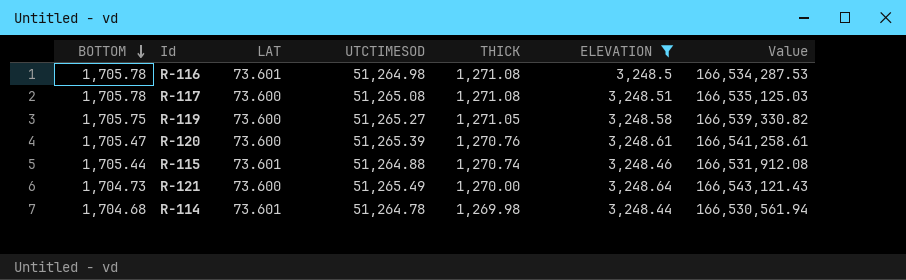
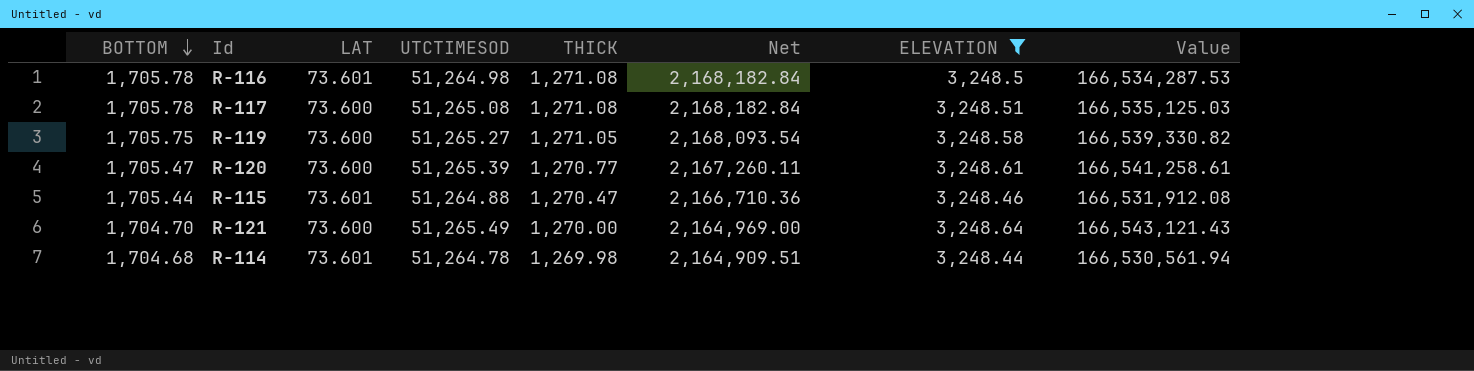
column Net | formula: none -> [BOTTOM] * [THICK]
R-120 | THICK: 1,270.76 -> 1,270.77
R-115 | THICK: 1,270.74 -> 1,270.47
R-121 | BOTTOM: 1,704.73 -> 1,704.70

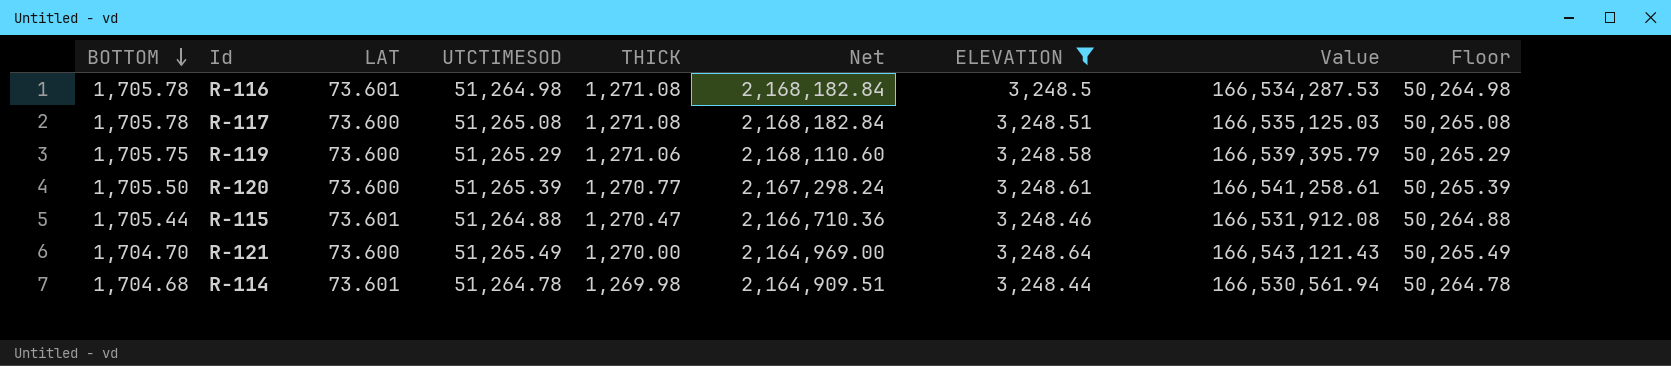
column Floor | formula: none -> [UTCTIMESOD] - 1000
R-119 | UTCTIMESOD: 51,265.27 -> 51,265.29
R-119 | THICK: 1,271.05 -> 1,271.06
R-119 | Net: 2,168,093.54 -> 2,168,110.60
R-119 | Value: 166,539,330.82 -> 166,539,395.79
R-120 | BOTTOM: 1,705.47 -> 1,705.50
R-120 | Net: 2,167,260.11 -> 2,167,298.24

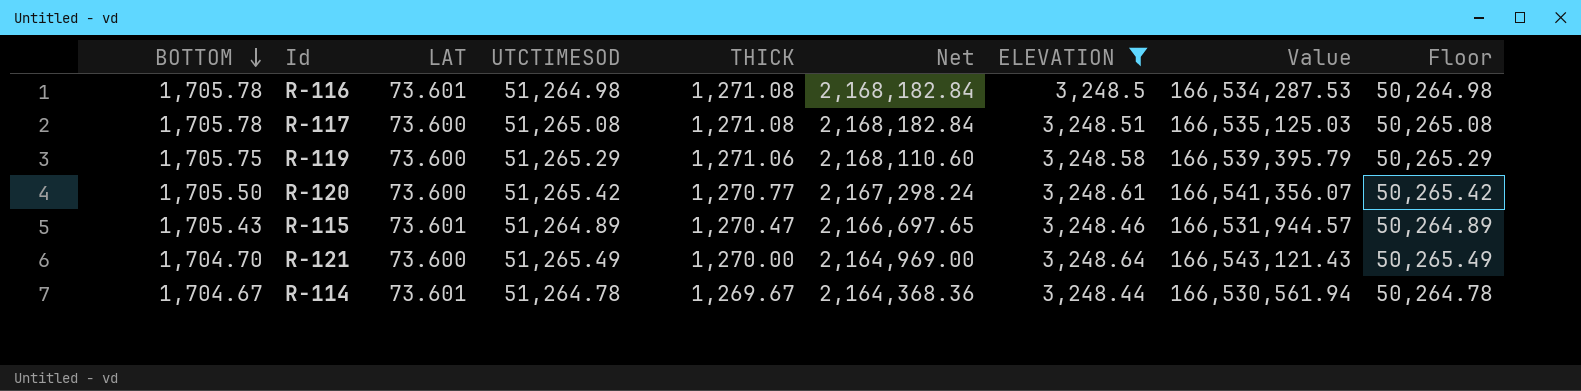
R-120 | UTCTIMESOD: 51,265.39 -> 51,265.42
R-120 | Value: 166,541,258.61 -> 166,541,356.07
R-120 | Floor: 50,265.39 -> 50,265.42
R-115 | BOTTOM: 1,705.44 -> 1,705.43
R-115 | UTCTIMESOD: 51,264.88 -> 51,264.89
R-115 | Net: 2,166,710.36 -> 2,166,697.65
R-115 | Value: 166,531,912.08 -> 166,531,944.57
R-115 | Floor: 50,264.88 -> 50,264.89
R-114 | BOTTOM: 1,704.68 -> 1,704.67
R-114 | THICK: 1,269.98 -> 1,269.67
R-114 | Net: 2,164,909.51 -> 2,164,368.36

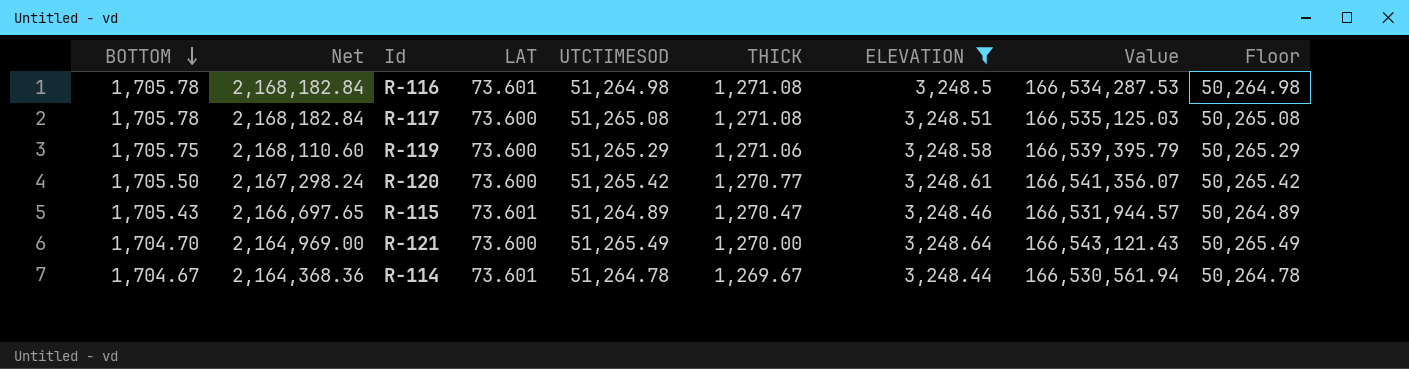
column Net | position: 6 -> 2

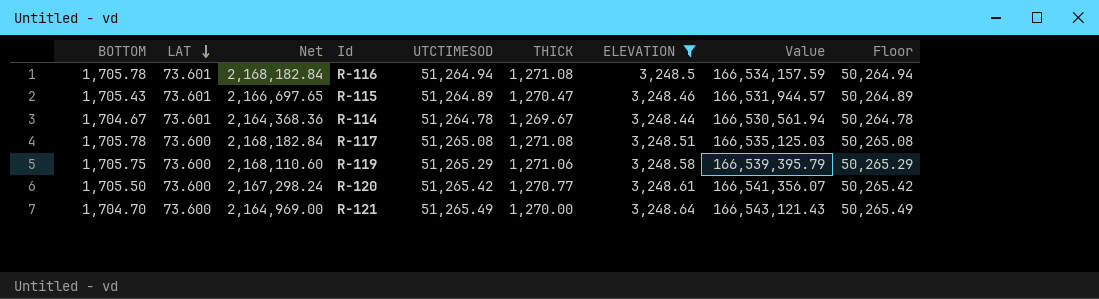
row order: BOTTOM descending -> LAT descending
column LAT | position: 4 -> 2
R-116 | UTCTIMESOD: 51,264.98 -> 51,264.94
R-116 | Value: 166,534,287.53 -> 166,534,157.59
R-116 | Floor: 50,264.98 -> 50,264.94

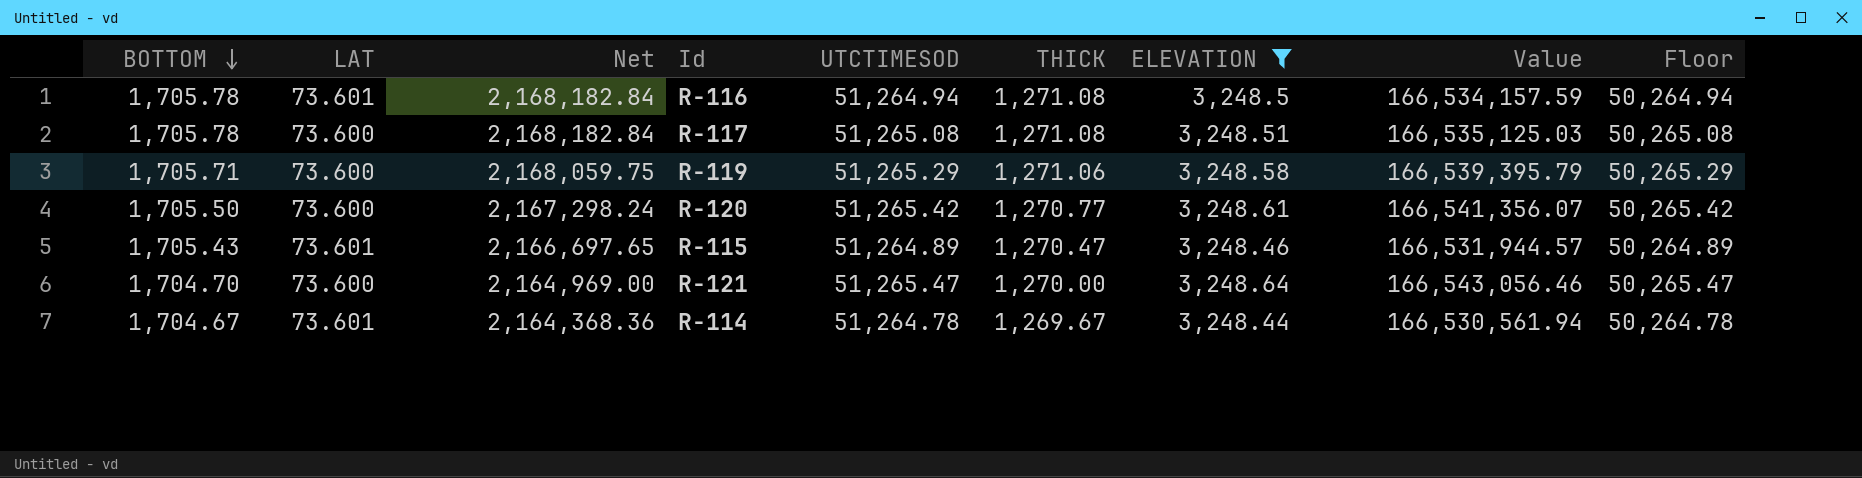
row order: LAT descending -> BOTTOM descending
R-119 | BOTTOM: 1,705.75 -> 1,705.71
R-119 | Net: 2,168,110.60 -> 2,168,059.75
R-121 | UTCTIMESOD: 51,265.49 -> 51,265.47
R-121 | Value: 166,543,121.43 -> 166,543,056.46
R-121 | Floor: 50,265.49 -> 50,265.47

